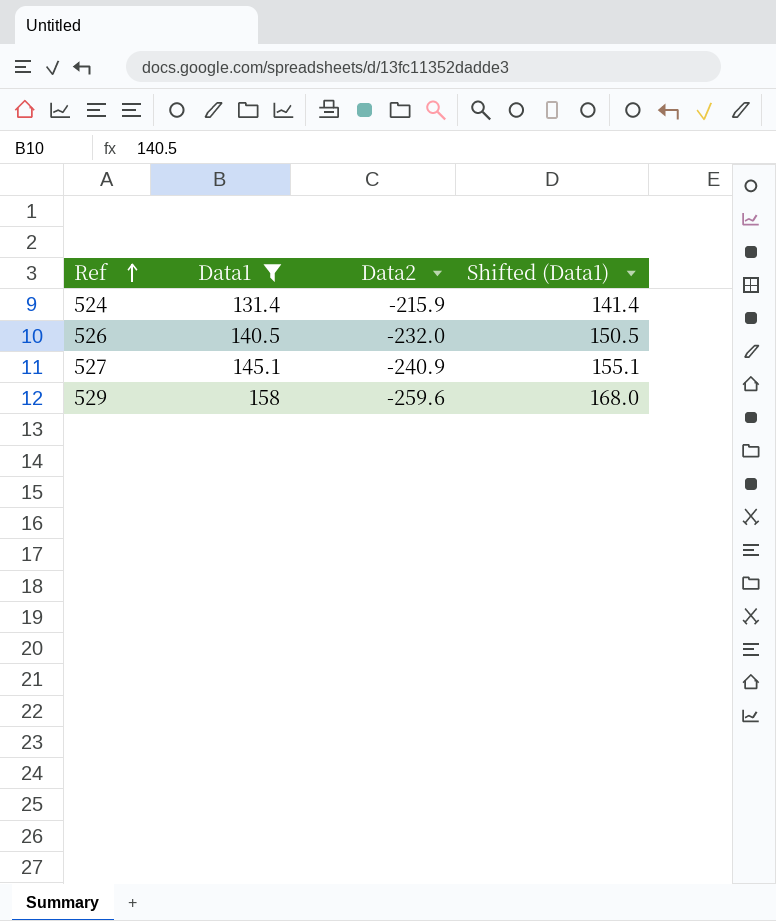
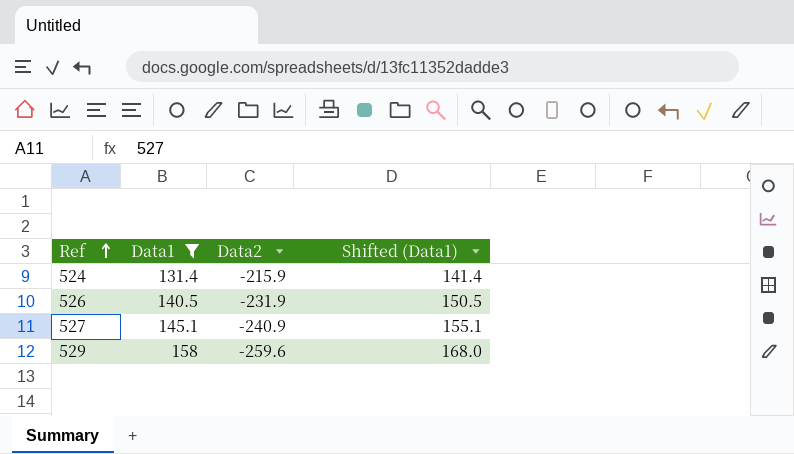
526 | Data2: -232.0 -> -231.9

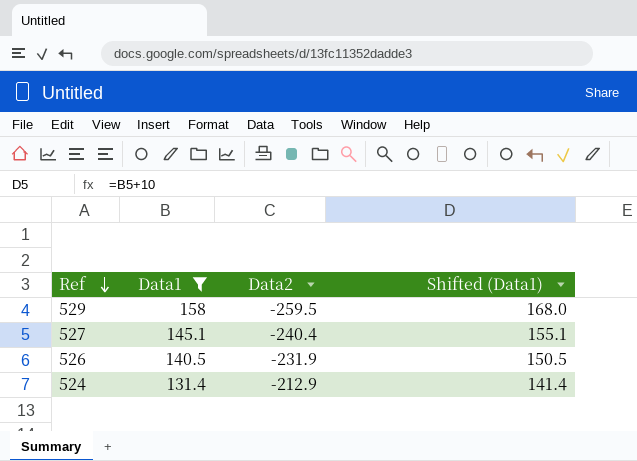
row order: Ref ascending -> Ref descending
529 | Data2: -259.6 -> -259.5
527 | Data2: -240.9 -> -240.4
524 | Data2: -215.9 -> -212.9

